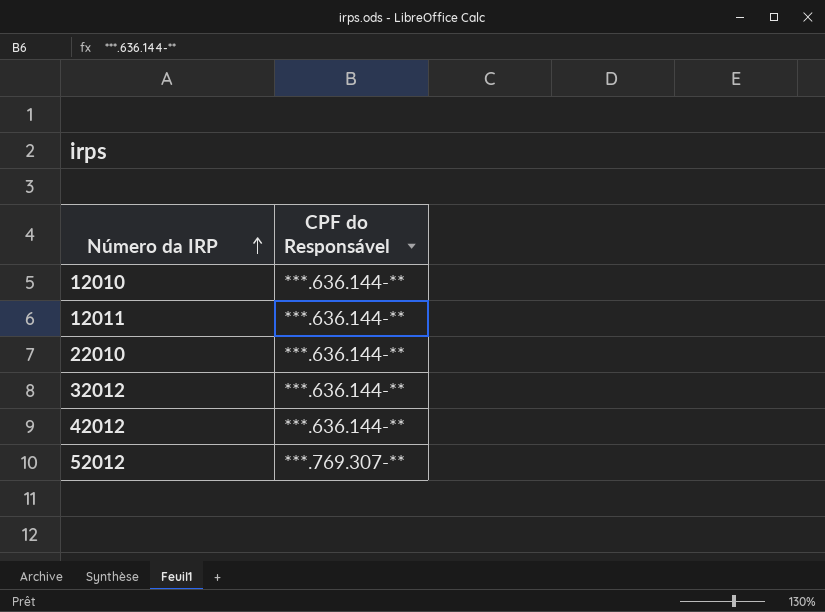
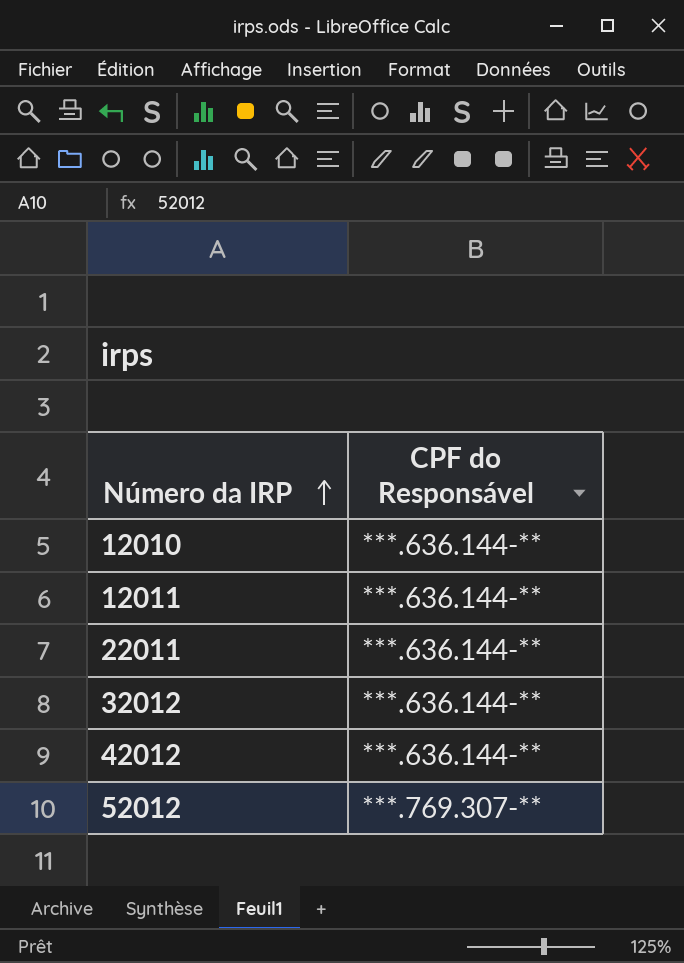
row 22010: ***.636.144-** -> none
row 22011: none -> ***.636.144-**

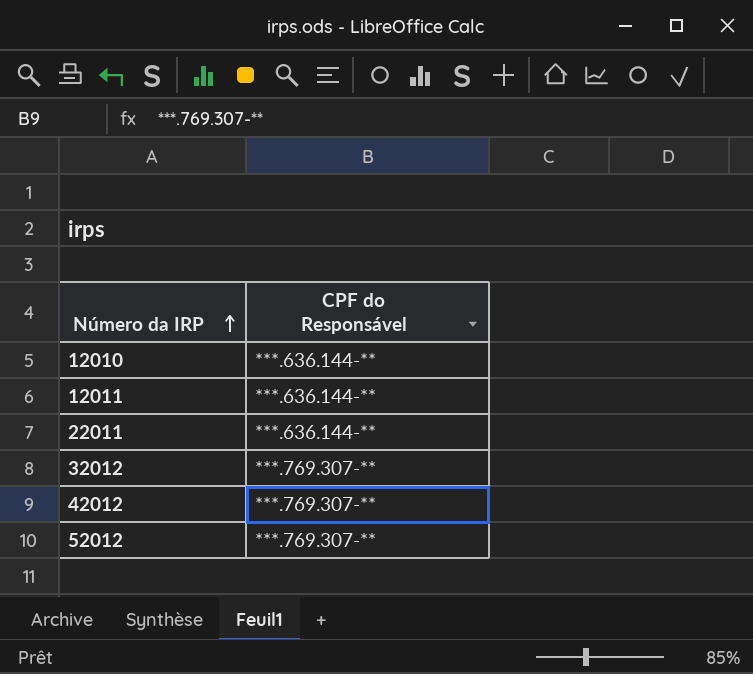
32012 | CPF do Responsável: ***.636.144-** -> ***.769.307-**
42012 | CPF do Responsável: ***.636.144-** -> ***.769.307-**

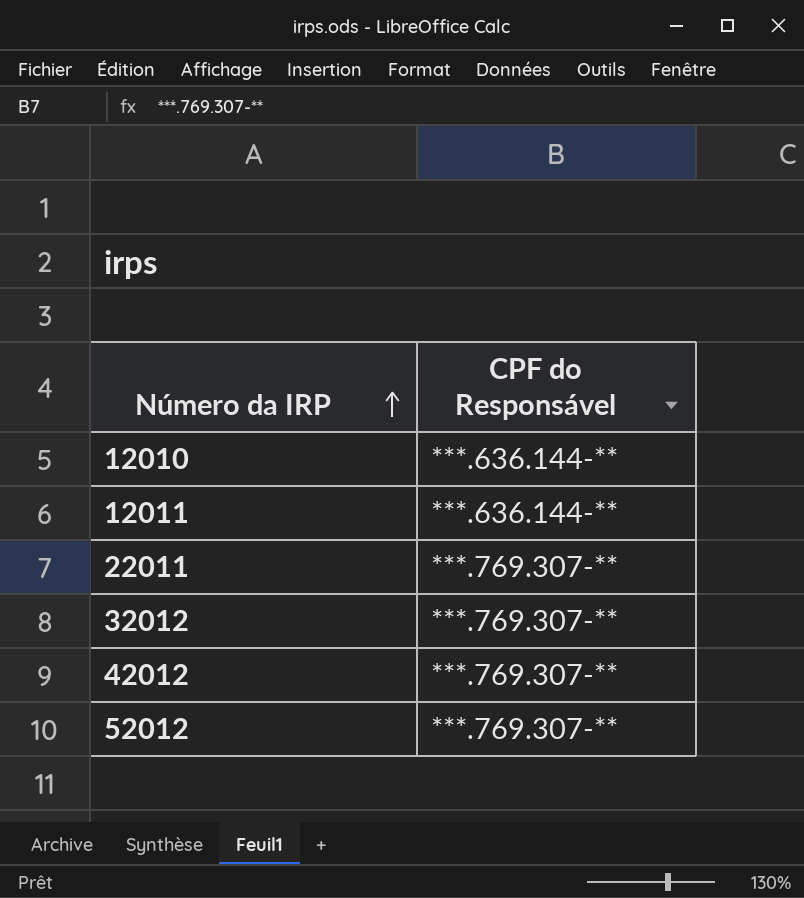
22011 | CPF do Responsável: ***.636.144-** -> ***.769.307-**

